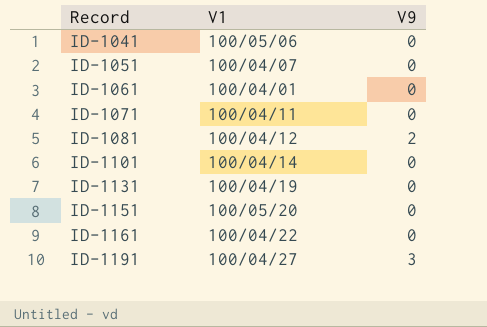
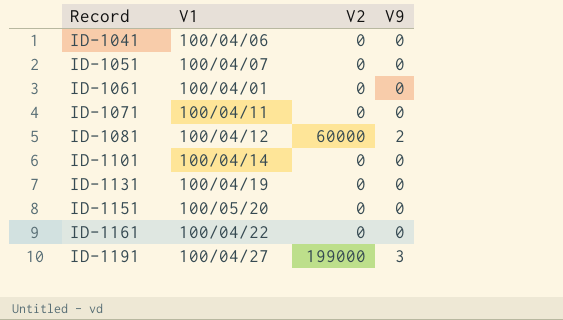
column V2 | position: none -> 3
ID-1041 | V1: 100/05/06 -> 100/04/06

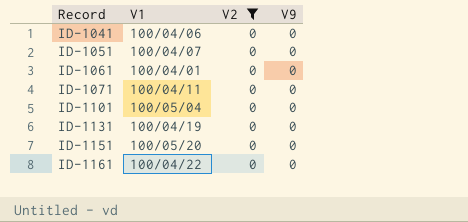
filter: none -> V2 = 0
ID-1101 | V1: 100/04/14 -> 100/05/04

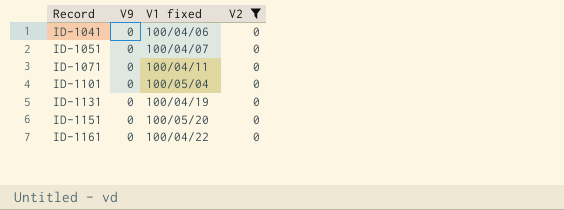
column V9 | position: 4 -> 2
column name: V1 -> V1 fixed
row ID-1061: 100/04/01 | 0 | 0 -> none

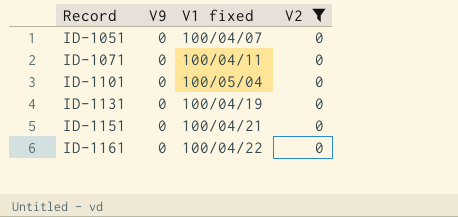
row ID-1041: 0 | 100/04/06 | 0 -> none
ID-1151 | V1 fixed: 100/05/20 -> 100/04/21

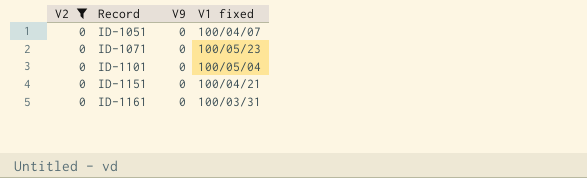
column V2 | position: 4 -> 1
row ID-1131: 0 | 100/04/19 | 0 -> none
ID-1071 | V1 fixed: 100/04/11 -> 100/05/23
ID-1161 | V1 fixed: 100/04/22 -> 100/03/31

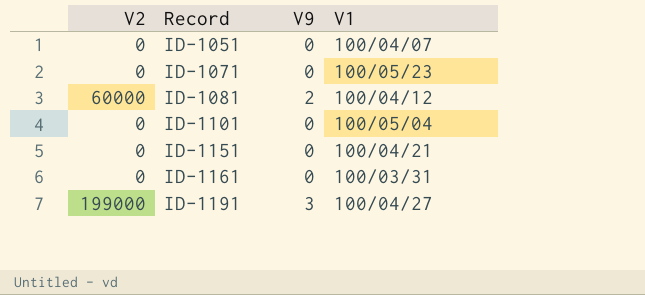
filter: V2 = 0 -> none
column name: V1 fixed -> V1

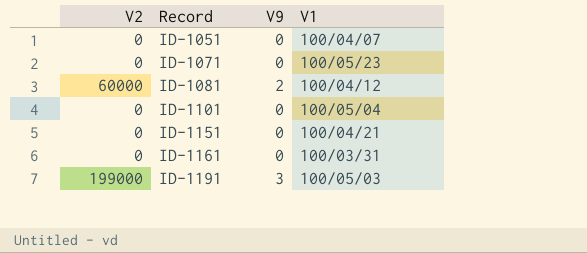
ID-1191 | V1: 100/04/27 -> 100/05/03

